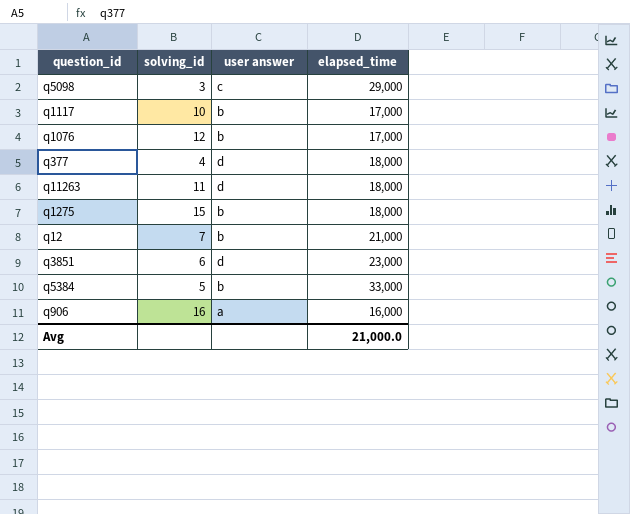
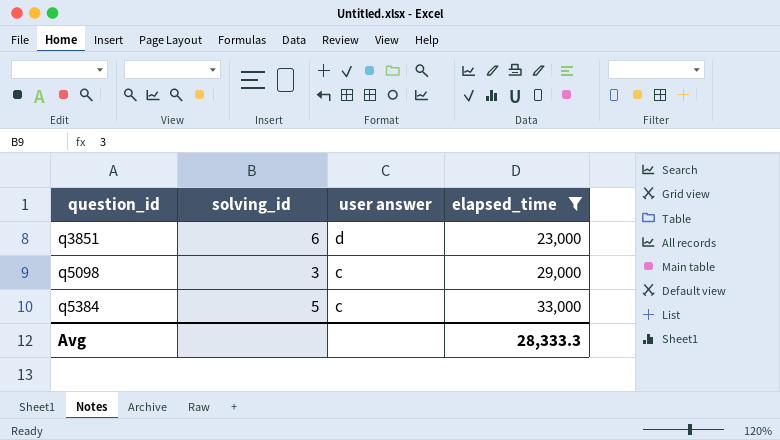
filter: none -> elapsed_time >= 23,000
row order: none -> question_id ascending
q5384 | user answer: b -> c
Avg | elapsed_time: 21,000.0 -> 28,333.3

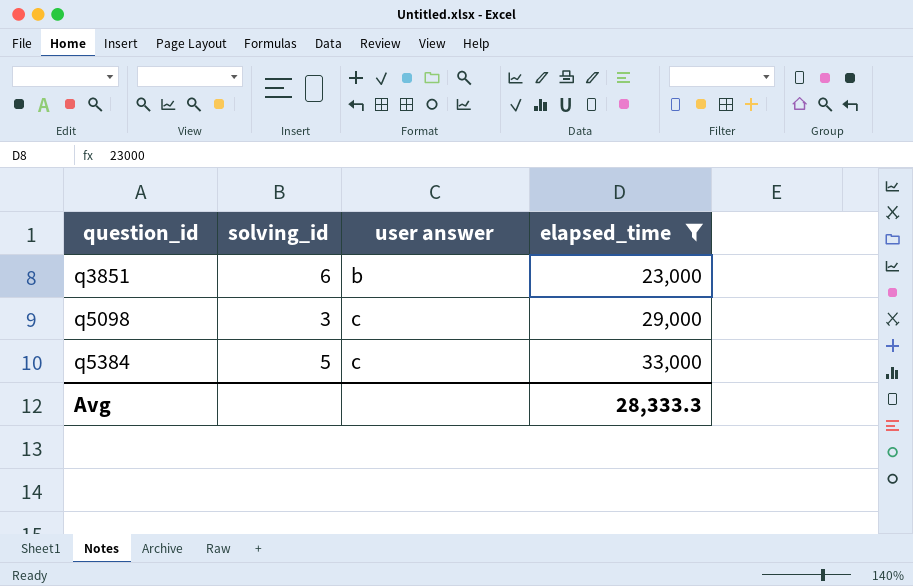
q3851 | user answer: d -> b

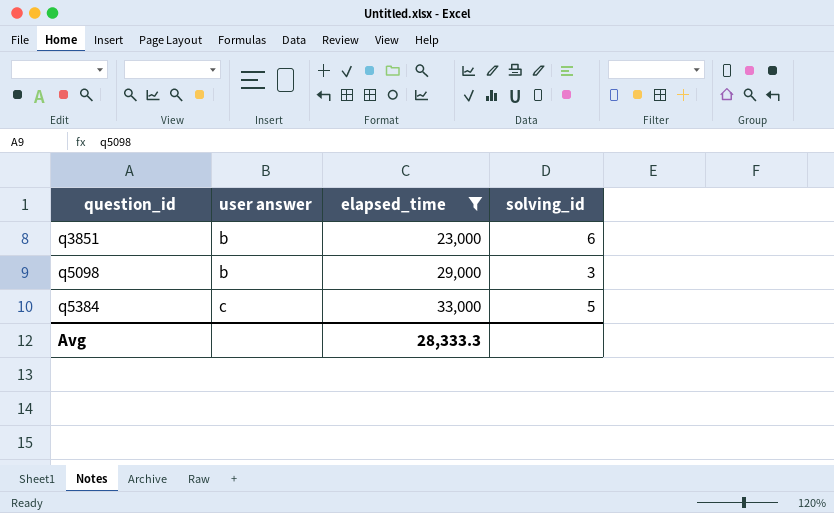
column solving_id | position: 2 -> 4
q5098 | user answer: c -> b

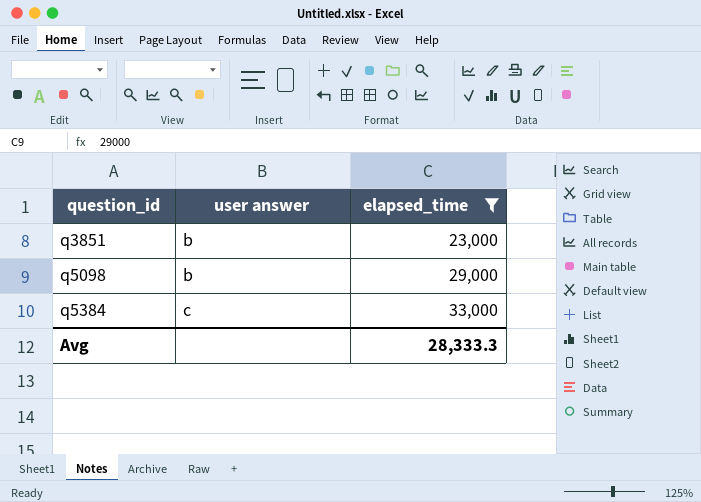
column solving_id | position: 4 -> none

